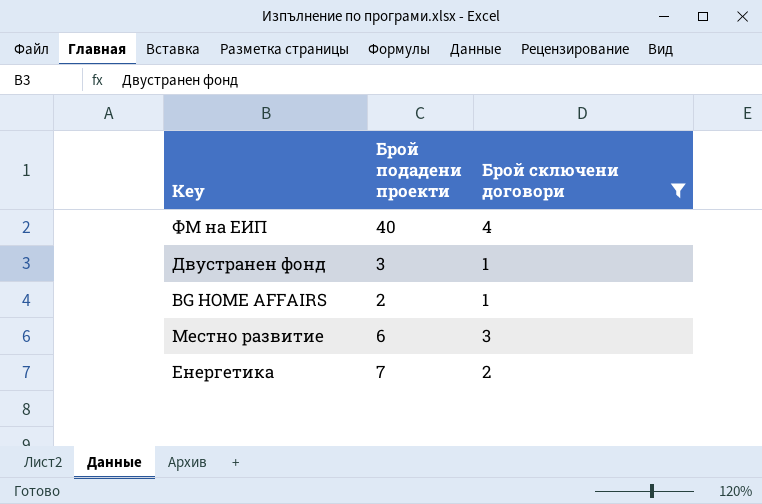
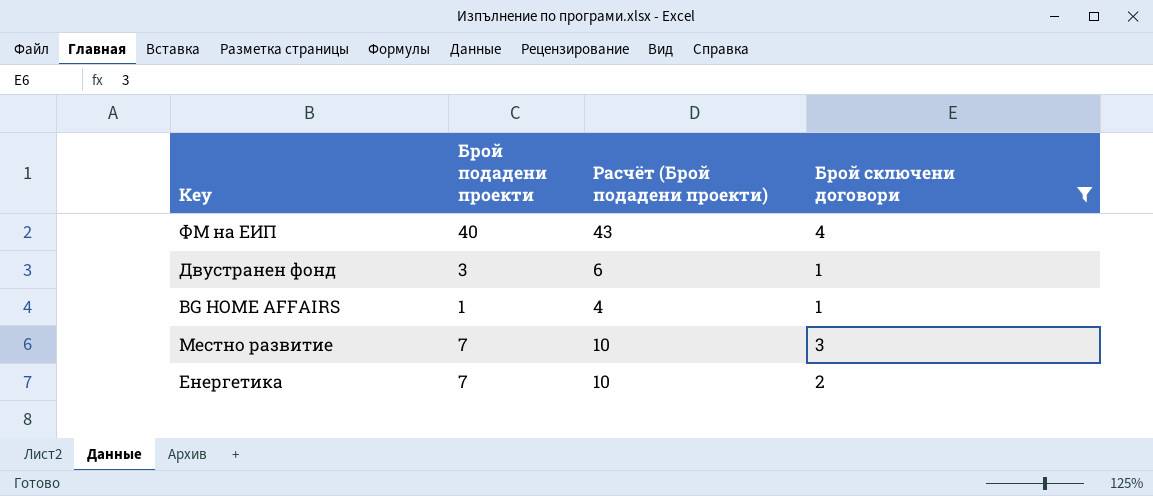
column Расчёт (Брой подадени проекти) | formula: none -> [Брой подадени проекти] + 3
BG HOME AFFAIRS | Брой подадени проекти: 2 -> 1
Местно развитие | Брой подадени проекти: 6 -> 7

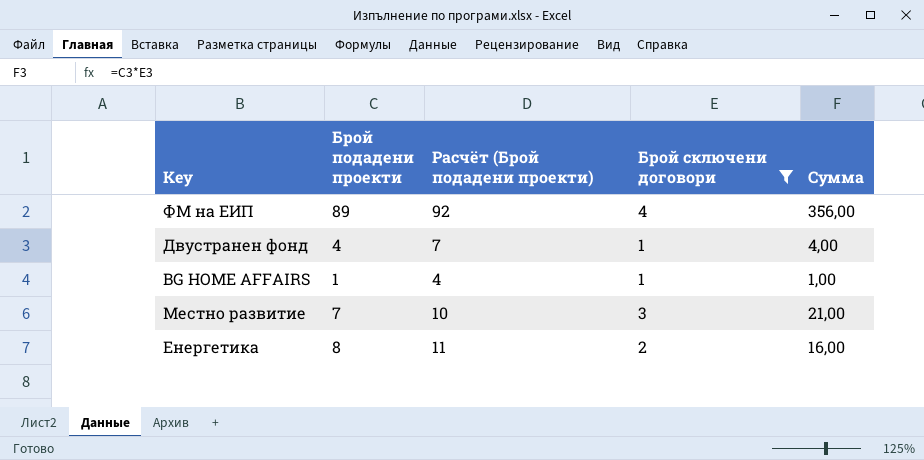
column Сумма | formula: none -> [Брой подадени проекти] * [Брой сключени договори]
ФМ на ЕИП | Брой подадени проекти: 40 -> 89
ФМ на ЕИП | Расчёт (Брой подадени проекти): 43 -> 92
Двустранен фонд | Брой подадени проекти: 3 -> 4
Двустранен фонд | Расчёт (Брой подадени проекти): 6 -> 7
Енергетика | Брой подадени проекти: 7 -> 8
Енергетика | Расчёт (Брой подадени проекти): 10 -> 11

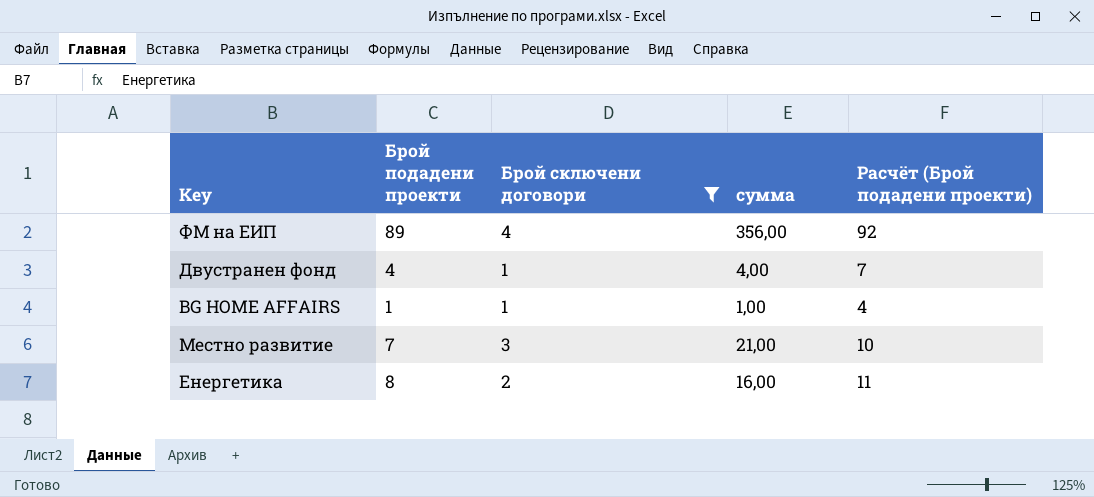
column name: Сумма -> сумма
column Расчёт (Брой подадени проекти) | position: 3 -> 5

